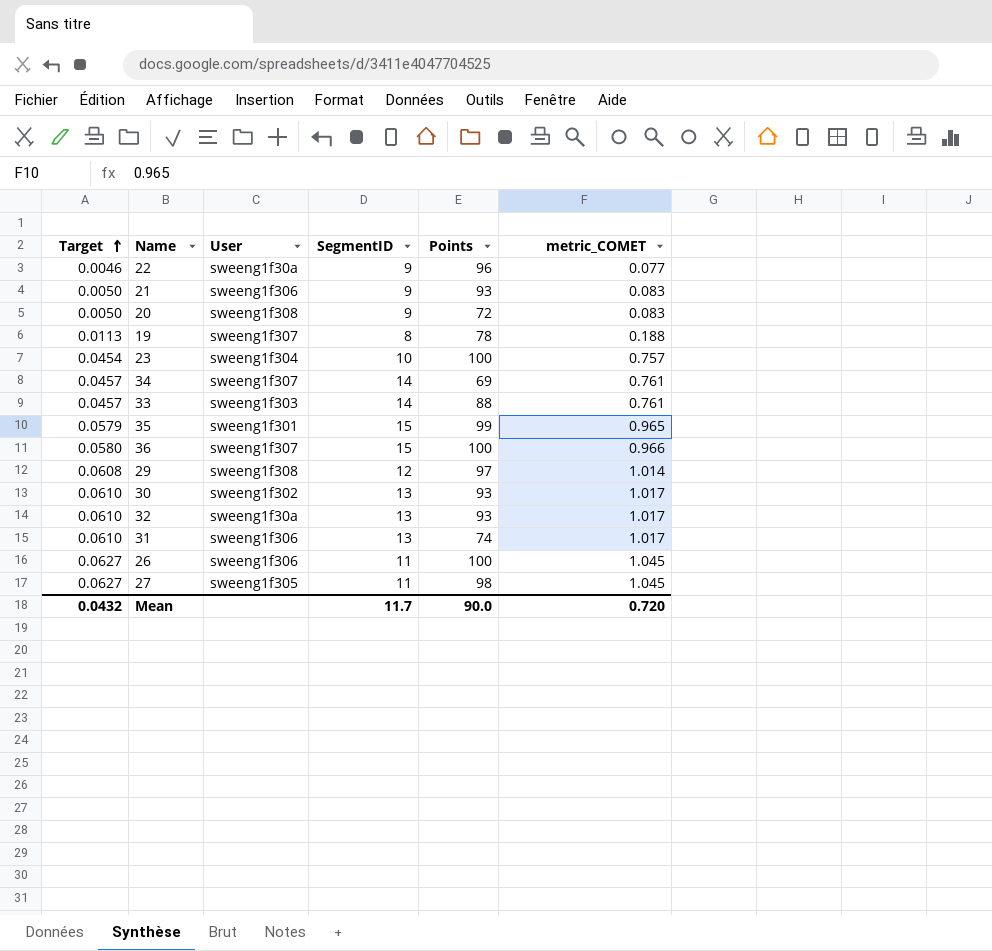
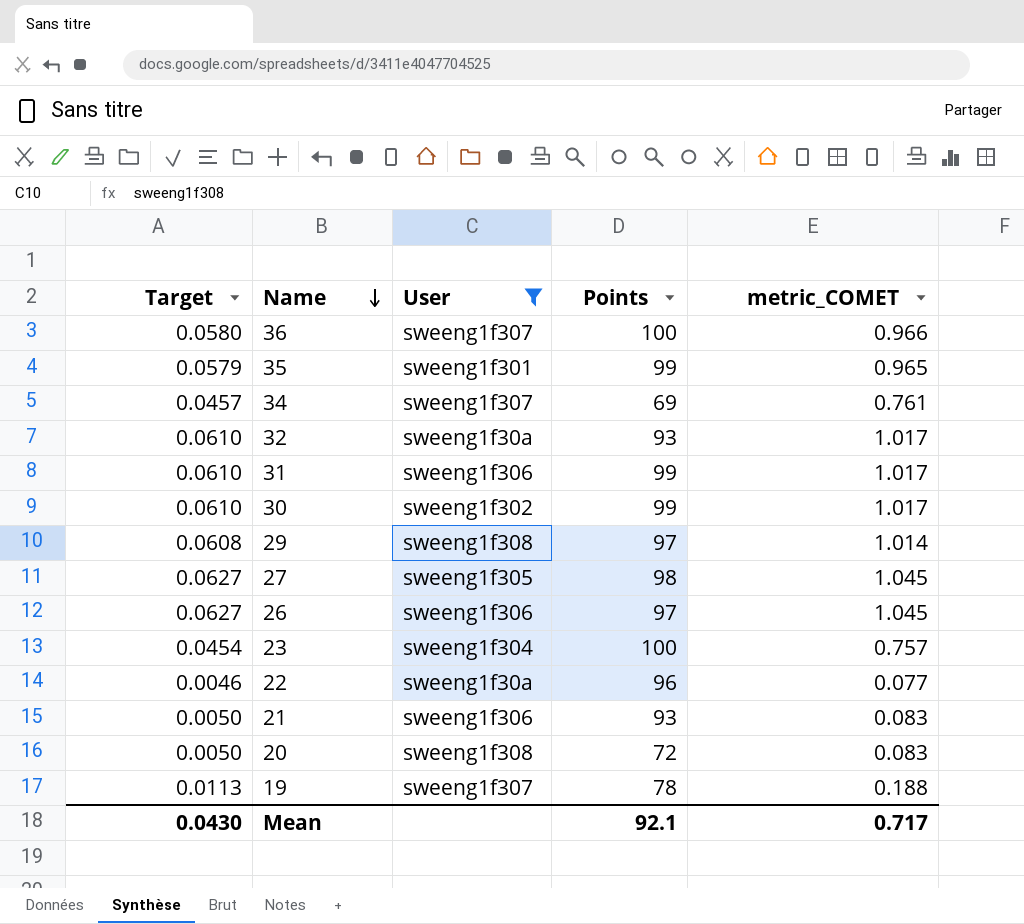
filter: none -> User != sweeng1f303
row order: Target ascending -> Name descending
column SegmentID | position: 4 -> none
31 | Points: 74 -> 99
30 | Points: 93 -> 99
26 | Points: 100 -> 97
Mean | Target: 0.0432 -> 0.0430
Mean | Points: 90.0 -> 92.1
Mean | metric_COMET: 0.720 -> 0.717

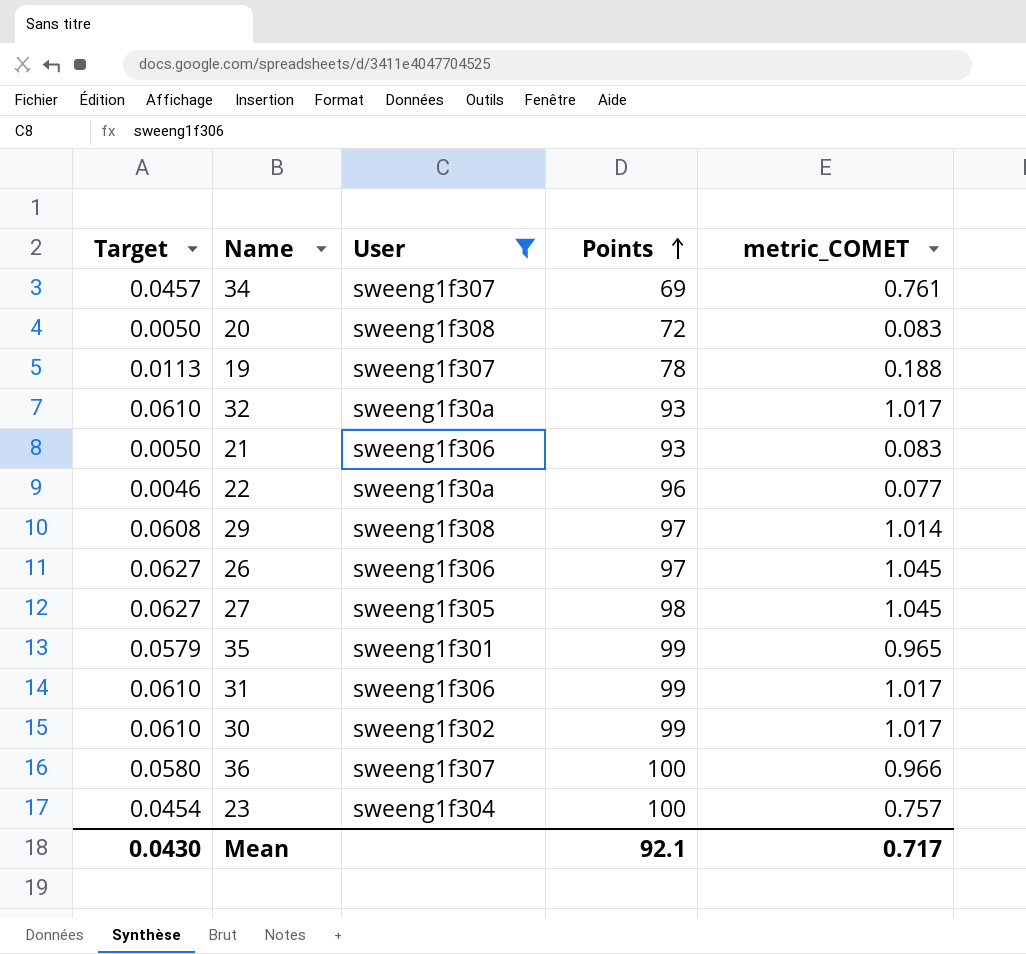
row order: Name descending -> Points ascending

